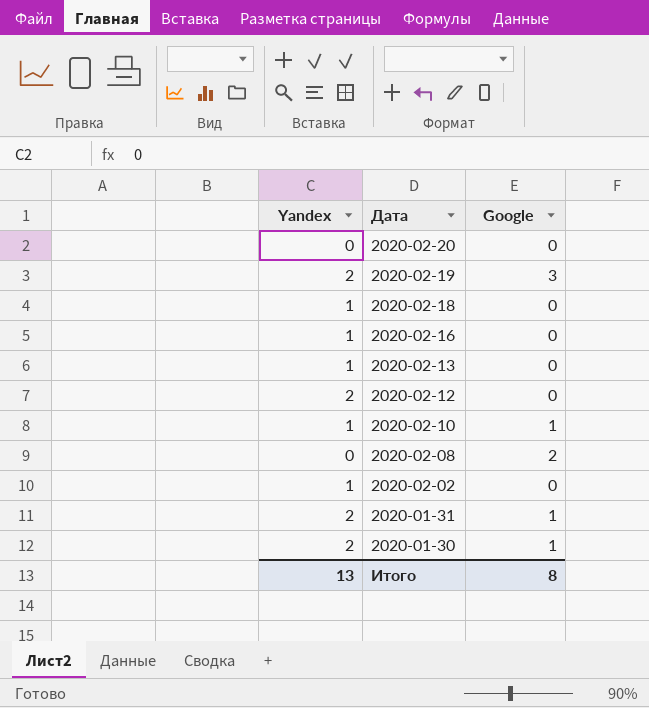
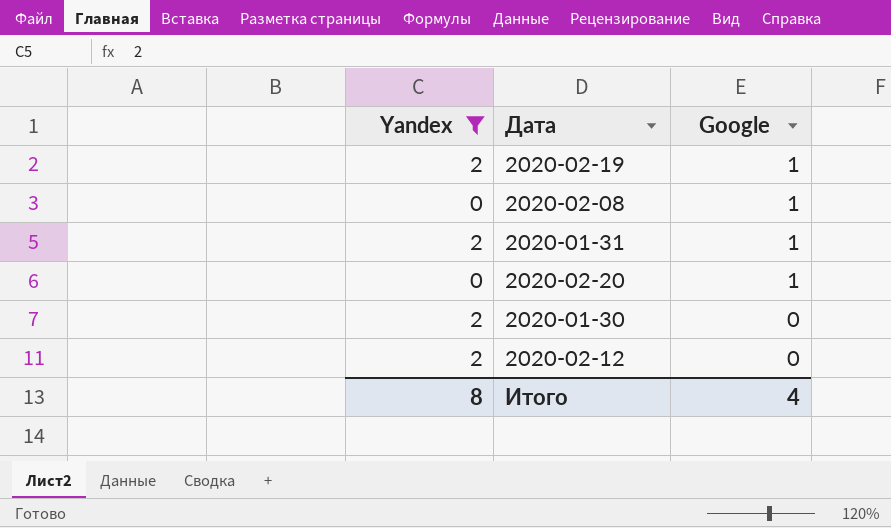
filter: none -> Yandex != 1
row order: Дата descending -> Google descending
2020-02-19 | Google: 3 -> 1
2020-02-08 | Google: 2 -> 1
2020-02-20 | Google: 0 -> 1
2020-01-30 | Google: 1 -> 0
Итого | Yandex: 13 -> 8
Итого | Google: 8 -> 4

